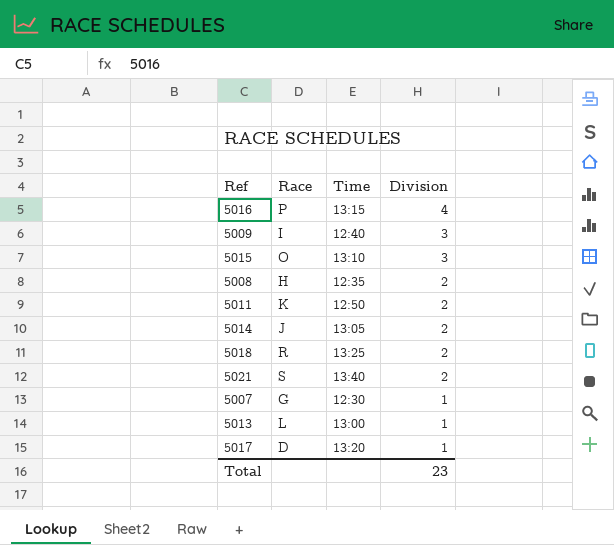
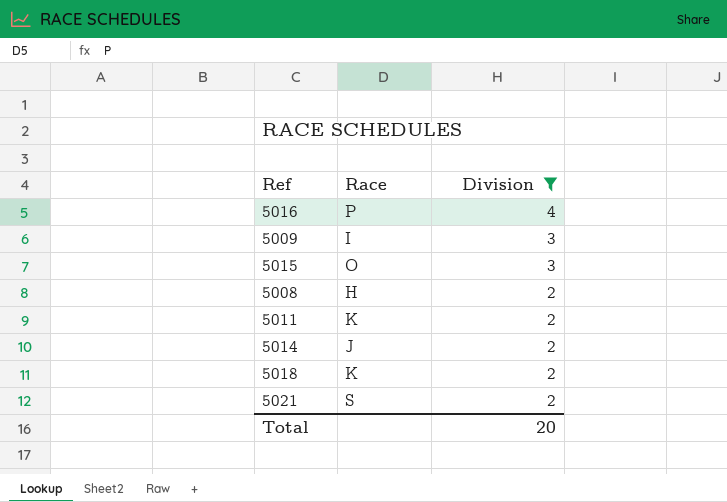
filter: none -> Division != 1
column Time | position: 3 -> none
5018 | Race: R -> K
Total | Division: 23 -> 20

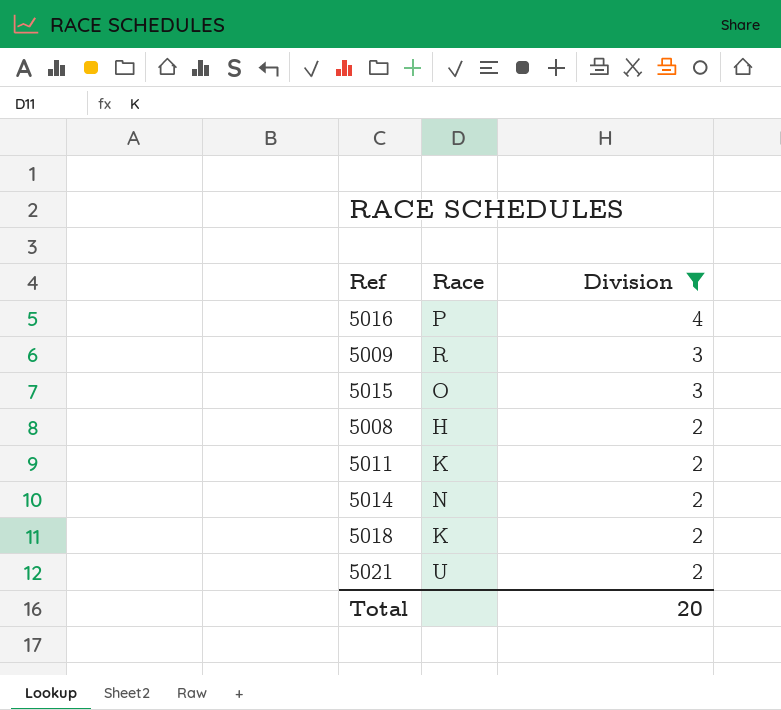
5009 | Race: I -> R
5014 | Race: J -> N
5021 | Race: S -> U

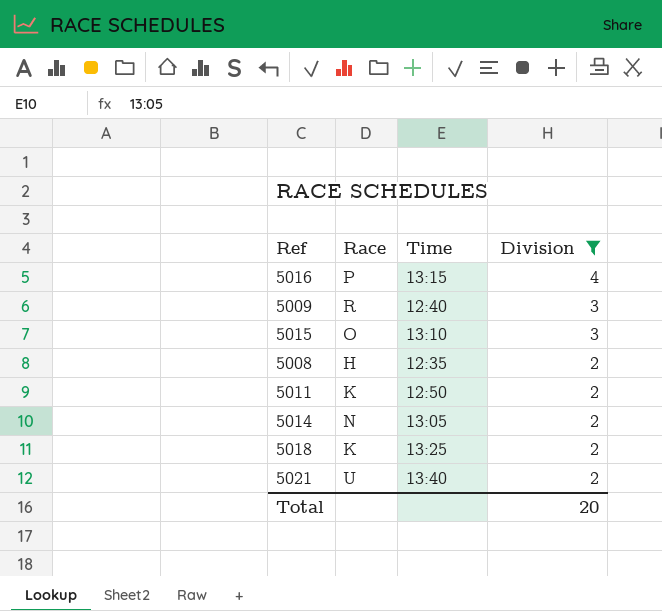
column Time | position: none -> 3

